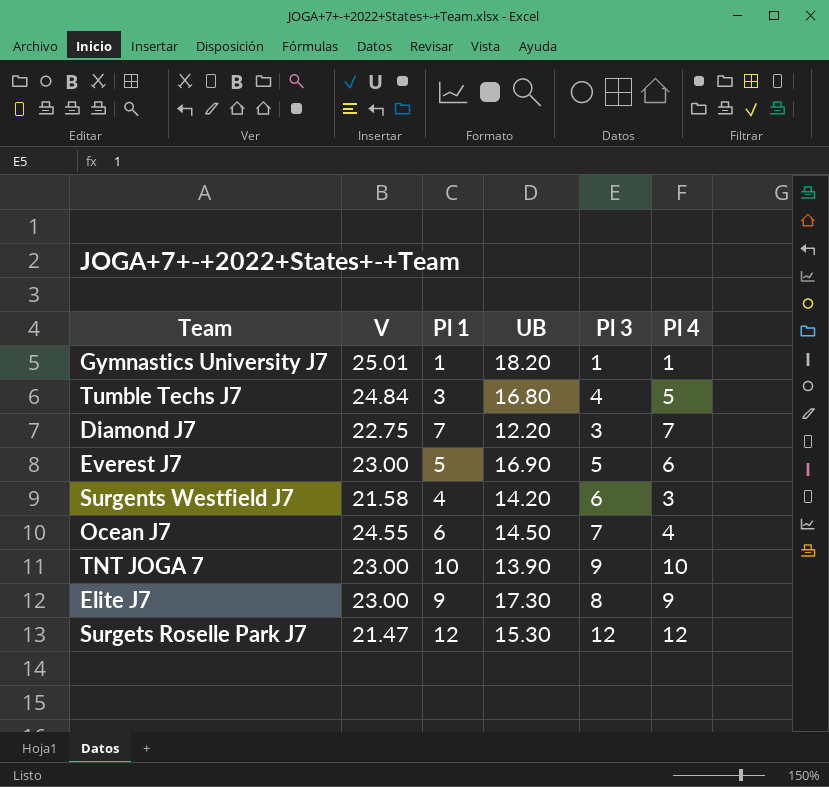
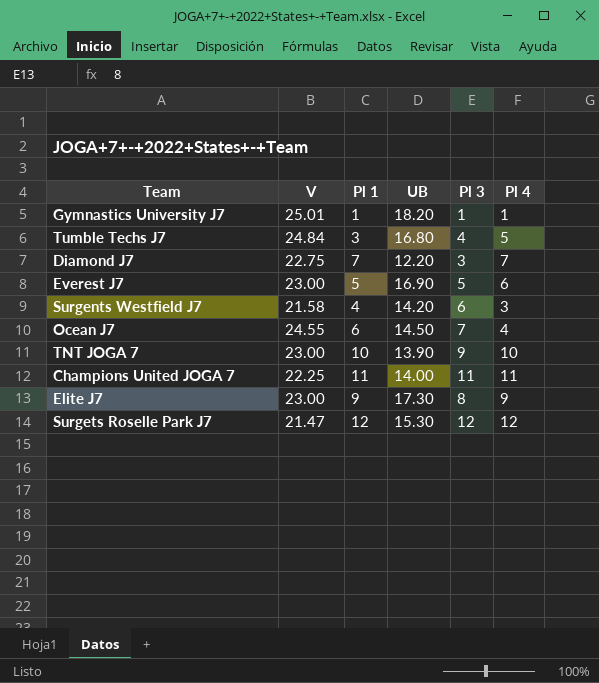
row Champions United JOGA 7: none -> 22.25 | 11 | 14.00 | 11 | 11

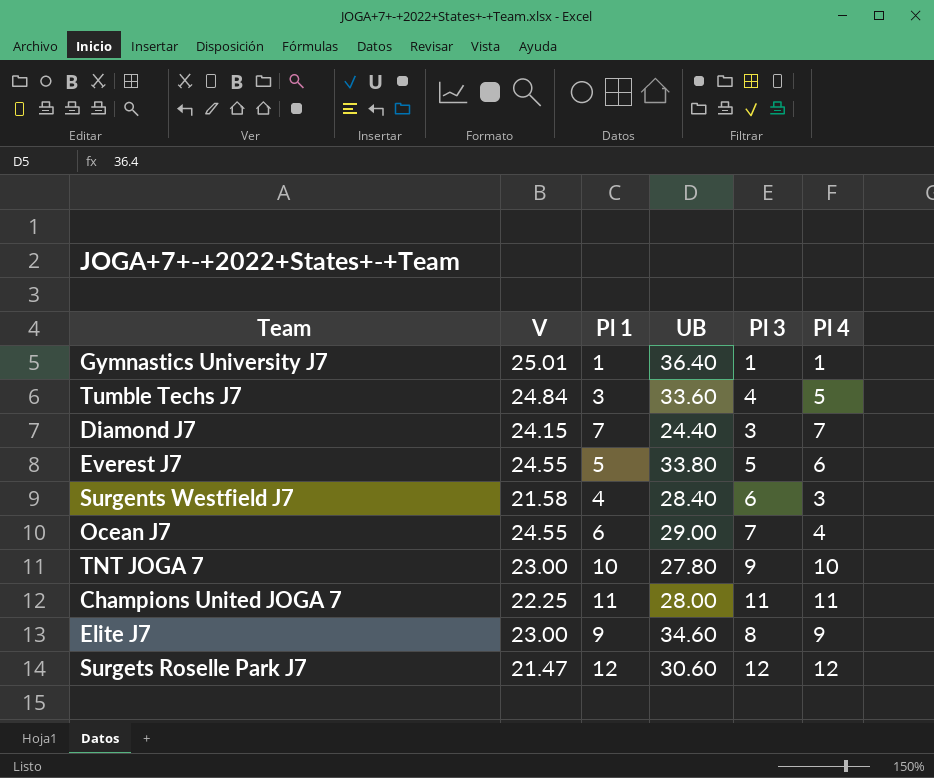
Gymnastics University J7 | UB: 18.20 -> 36.40
Tumble Techs J7 | UB: 16.80 -> 33.60
Diamond J7 | V: 22.75 -> 24.15
Diamond J7 | UB: 12.20 -> 24.40
Everest J7 | V: 23.00 -> 24.55
Everest J7 | UB: 16.90 -> 33.80
Surgents Westfield J7 | UB: 14.20 -> 28.40
Ocean J7 | UB: 14.50 -> 29.00
TNT JOGA 7 | UB: 13.90 -> 27.80
Champions United JOGA 7 | UB: 14.00 -> 28.00
Elite J7 | UB: 17.30 -> 34.60
Surgets Roselle Park J7 | UB: 15.30 -> 30.60

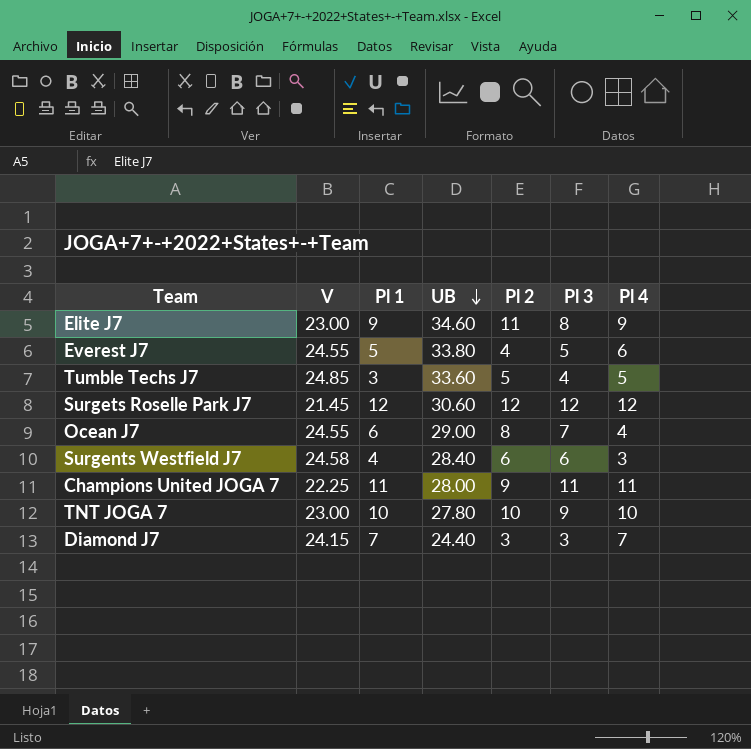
row order: none -> UB descending
column Pl 2 | position: none -> 5
row Gymnastics University J7: 25.01 | 1 | 36.40 | 1 | 1 -> none
Tumble Techs J7 | V: 24.84 -> 24.85
Surgets Roselle Park J7 | V: 21.47 -> 21.45
Surgents Westfield J7 | V: 21.58 -> 24.58

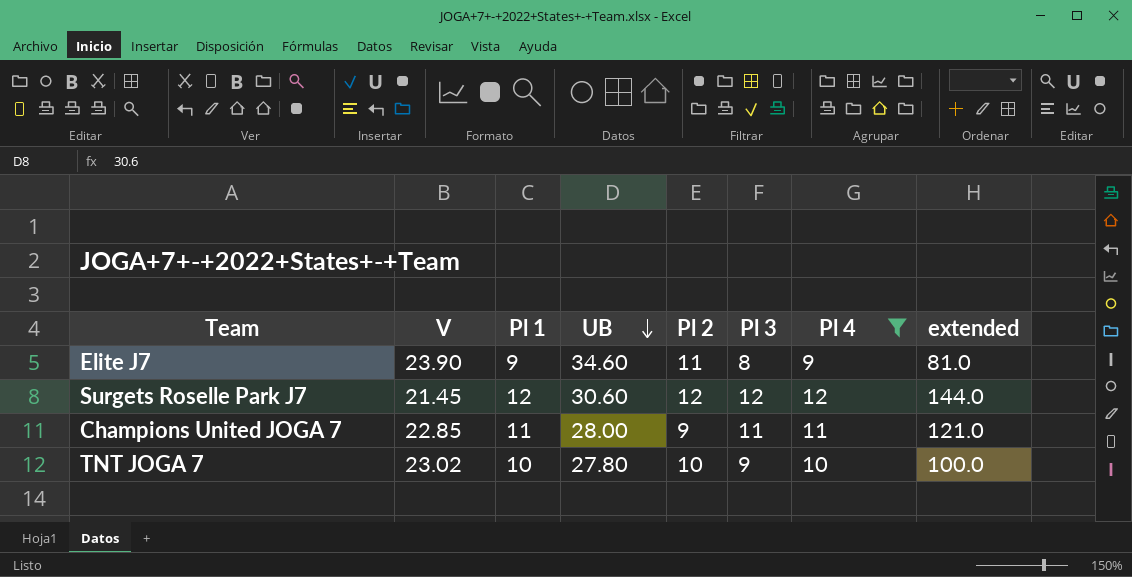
filter: none -> Pl 4 >= 9
column extended | formula: none -> [Pl 1] * [Pl 4]
Elite J7 | V: 23.00 -> 23.90
Champions United JOGA 7 | V: 22.25 -> 22.85
TNT JOGA 7 | V: 23.00 -> 23.02

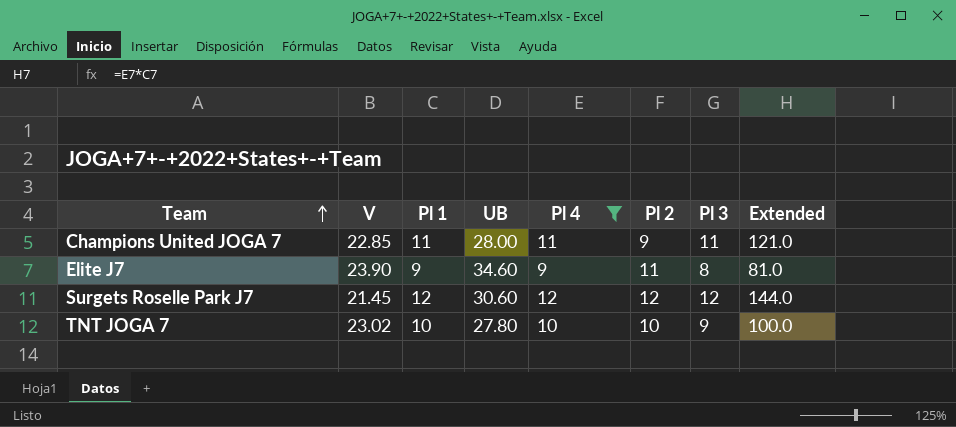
row order: UB descending -> Team ascending
column Pl 4 | position: 7 -> 5
column name: extended -> Extended

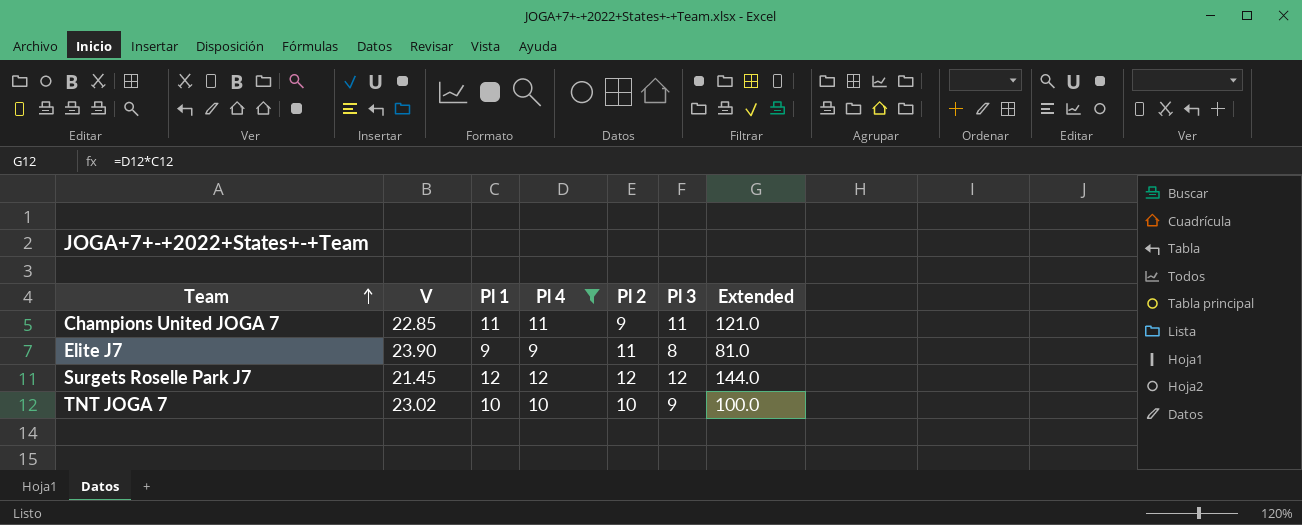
column UB | position: 4 -> none

